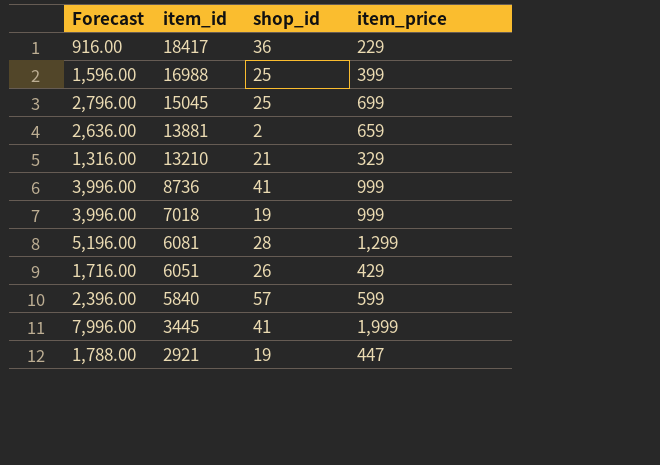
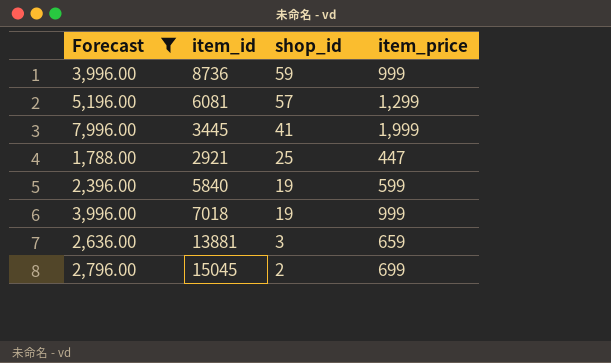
filter: none -> Forecast >= 1,788.00
row order: item_id descending -> shop_id descending
8736 | shop_id: 41 -> 59
6081 | shop_id: 28 -> 57
2921 | shop_id: 19 -> 25
5840 | shop_id: 57 -> 19
13881 | shop_id: 2 -> 3
15045 | shop_id: 25 -> 2

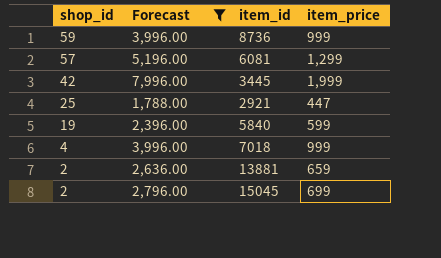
column shop_id | position: 3 -> 1
3445 | shop_id: 41 -> 42
7018 | shop_id: 19 -> 4
13881 | shop_id: 3 -> 2

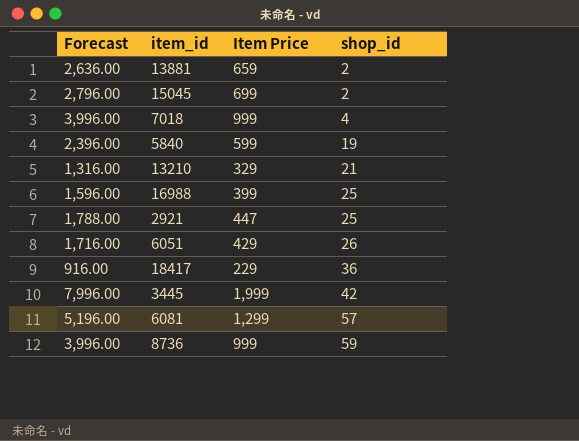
filter: Forecast >= 1,788.00 -> none
row order: shop_id descending -> shop_id ascending
column name: item_price -> Item Price
column shop_id | position: 1 -> 4

